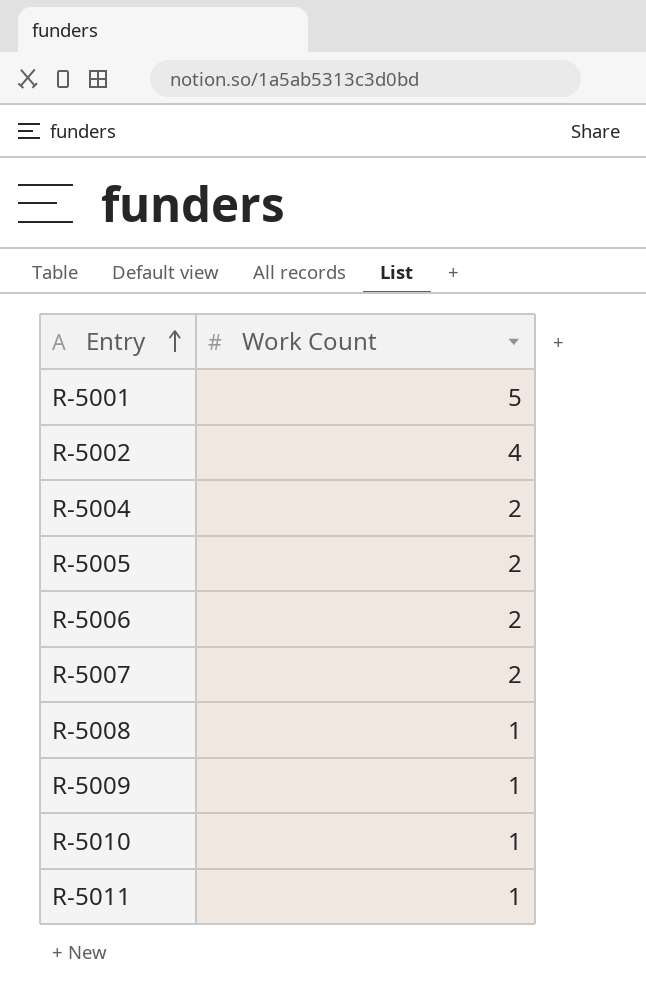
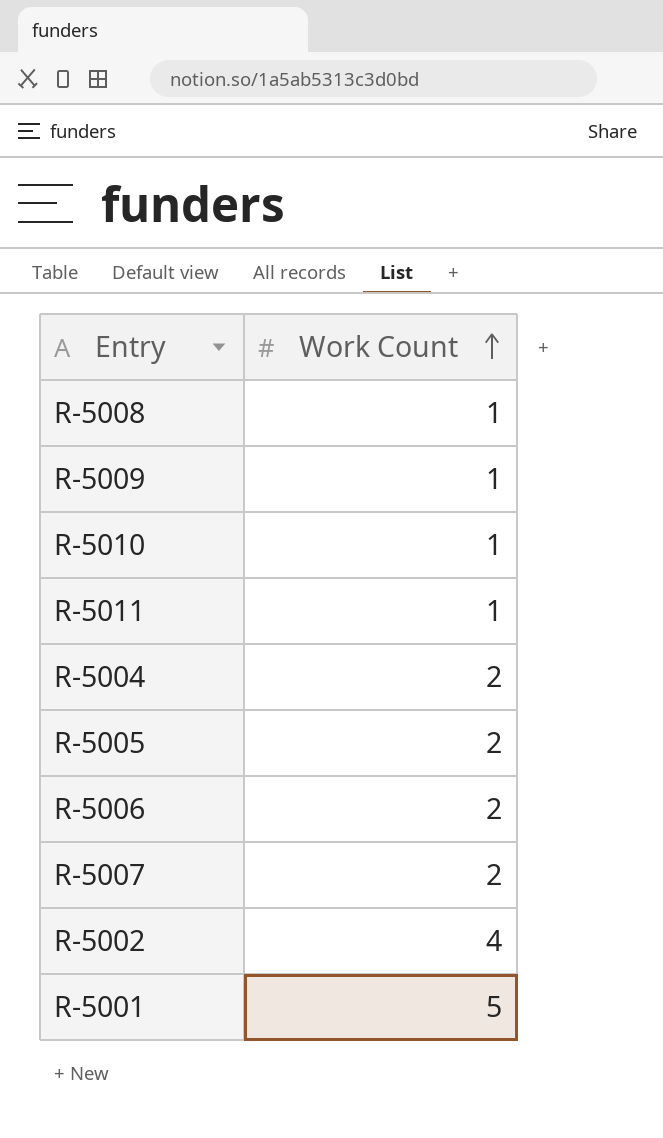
row order: Entry ascending -> Work Count ascending

